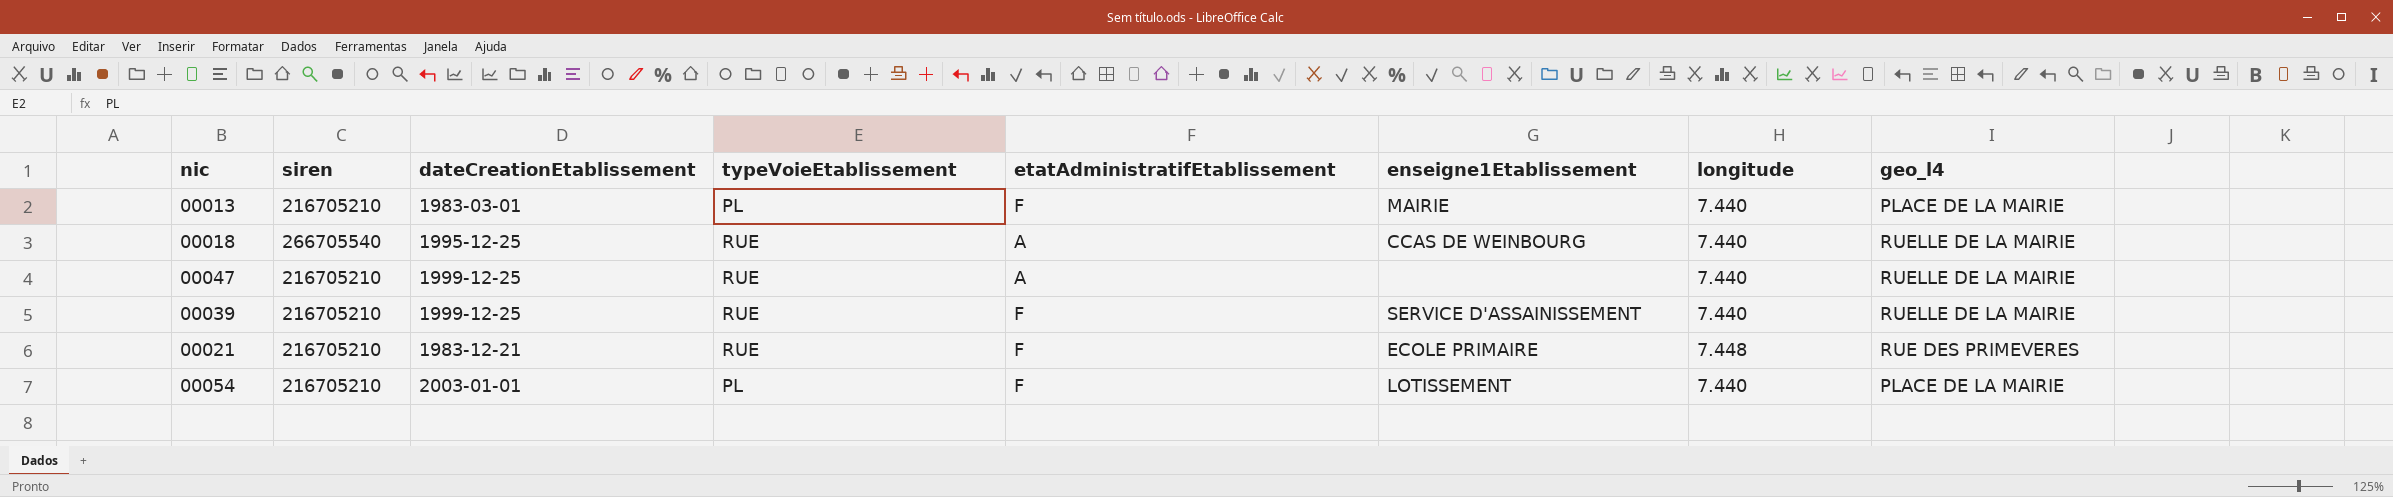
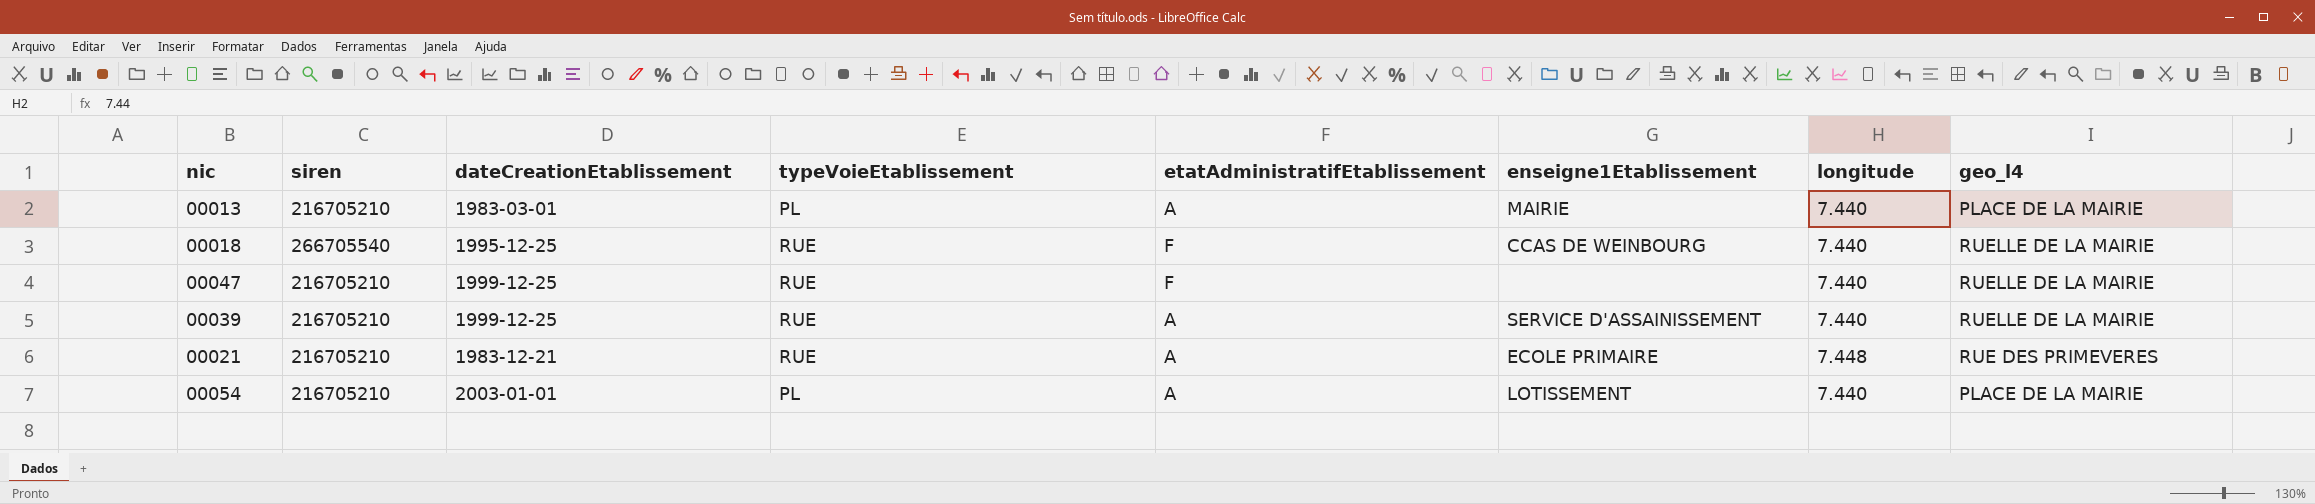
00013 | etatAdministratifEtablissement: F -> A
00018 | etatAdministratifEtablissement: A -> F
00047 | etatAdministratifEtablissement: A -> F
00039 | etatAdministratifEtablissement: F -> A
00021 | etatAdministratifEtablissement: F -> A
00054 | etatAdministratifEtablissement: F -> A

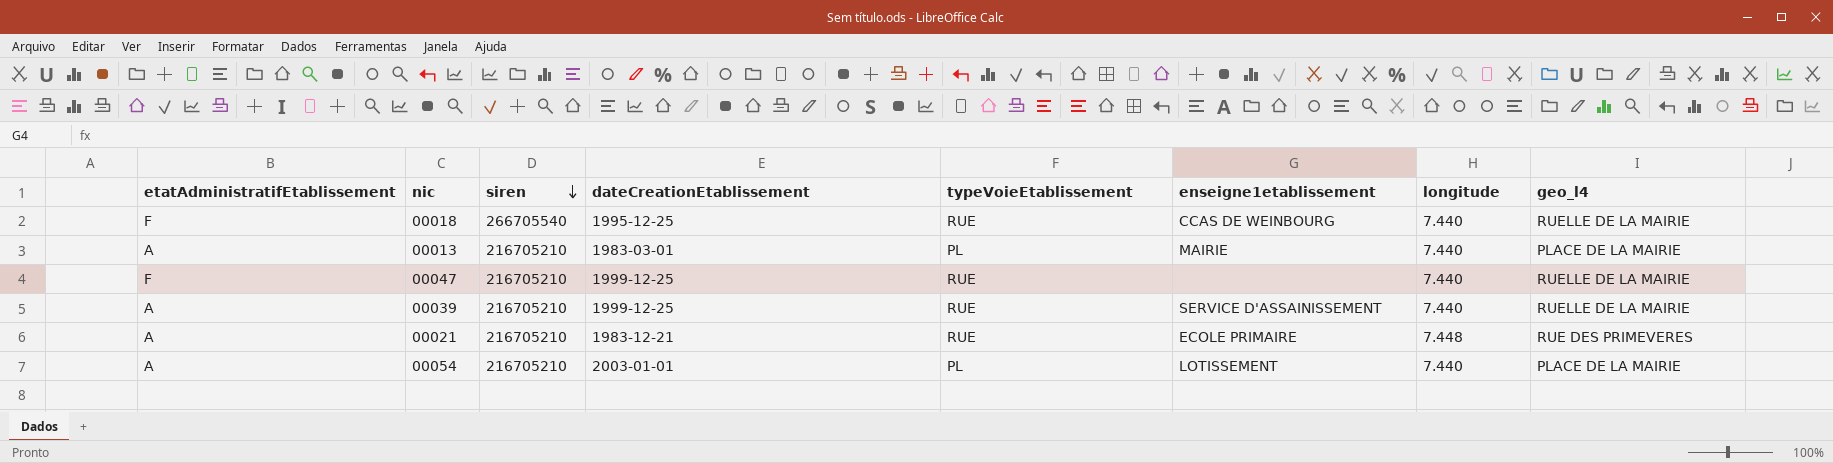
row order: none -> siren descending
column etatAdministratifEtablissement | position: 5 -> 1
column name: enseigne1Etablissement -> enseigne1etablissement

